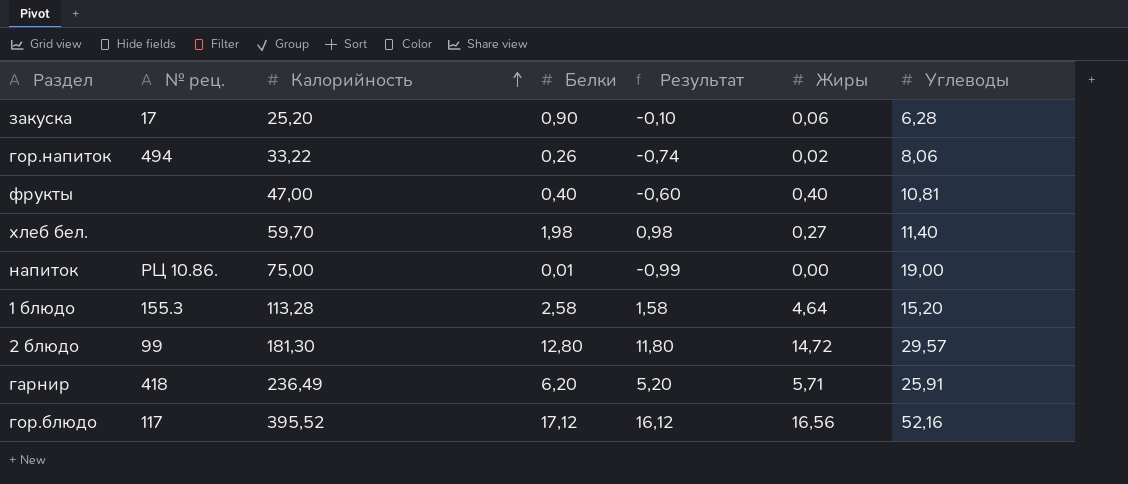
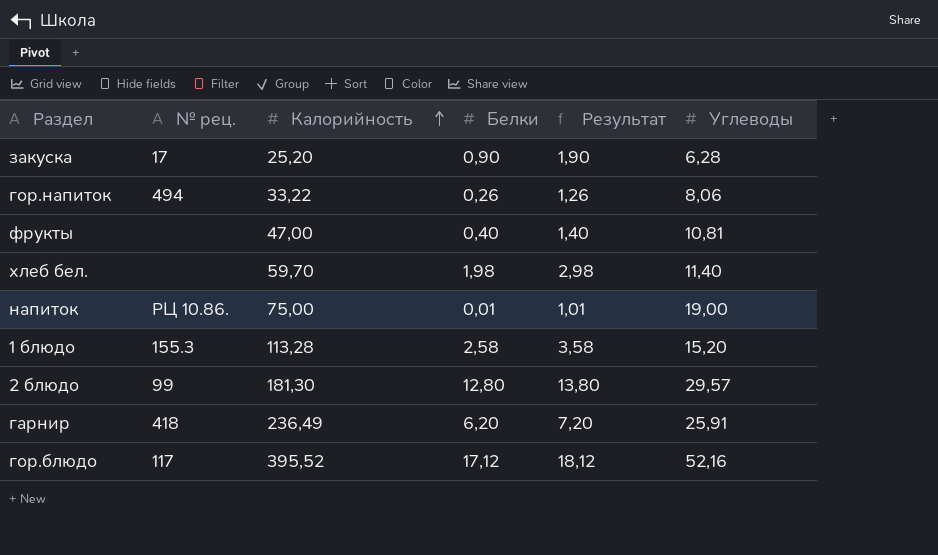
column Жиры | position: 6 -> none
column Результат | formula: [Белки] - 1 -> [Белки] + 1

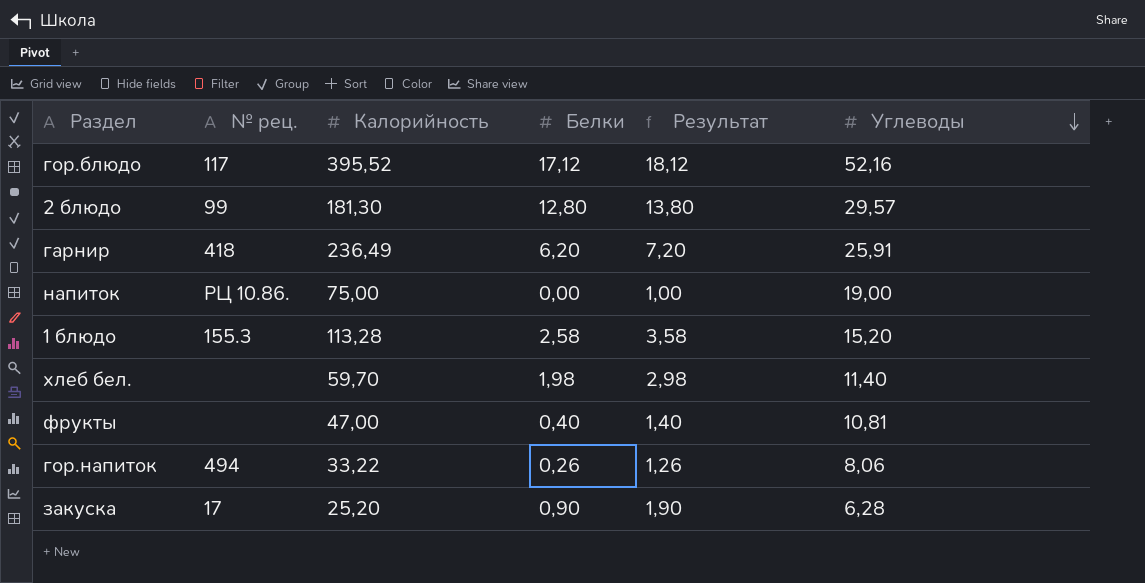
row order: Калорийность ascending -> Углеводы descending
напиток | Белки: 0,01 -> 0,00
напиток | Результат: 1,01 -> 1,00

